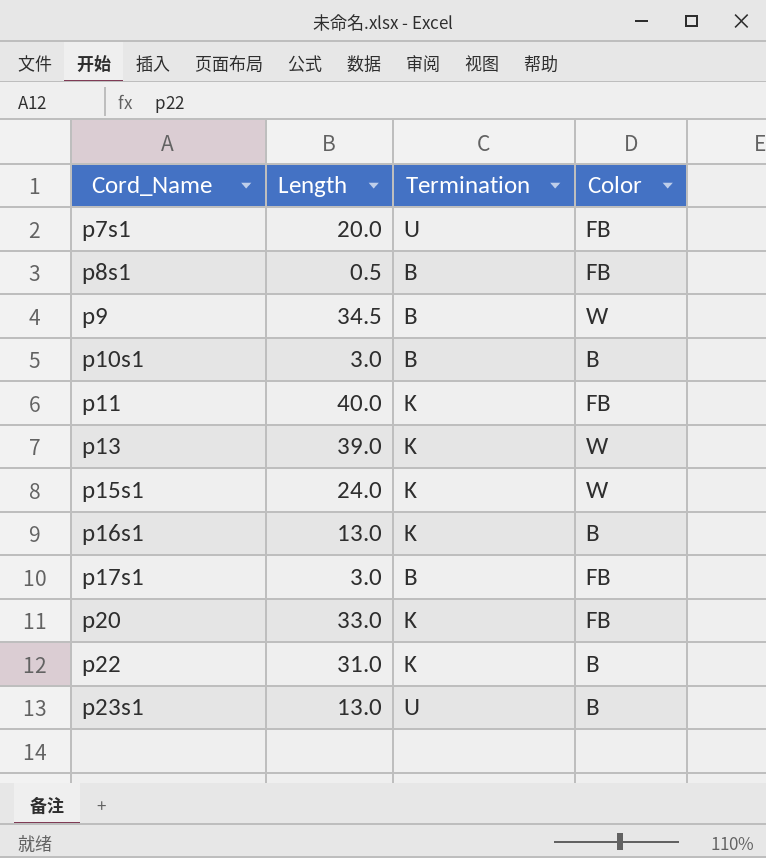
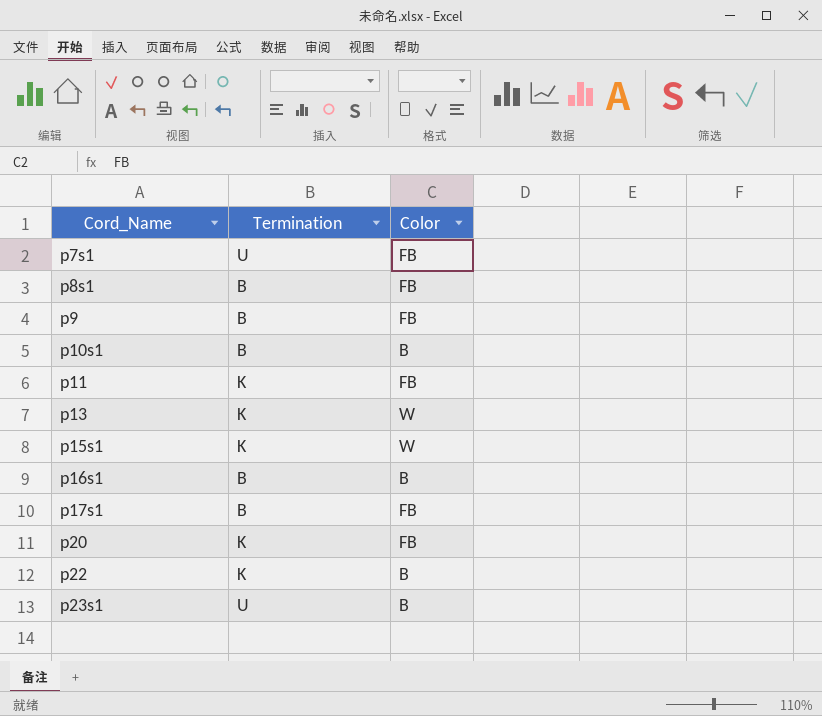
column Length | position: 2 -> none
p9 | Color: W -> FB
p16s1 | Termination: K -> B

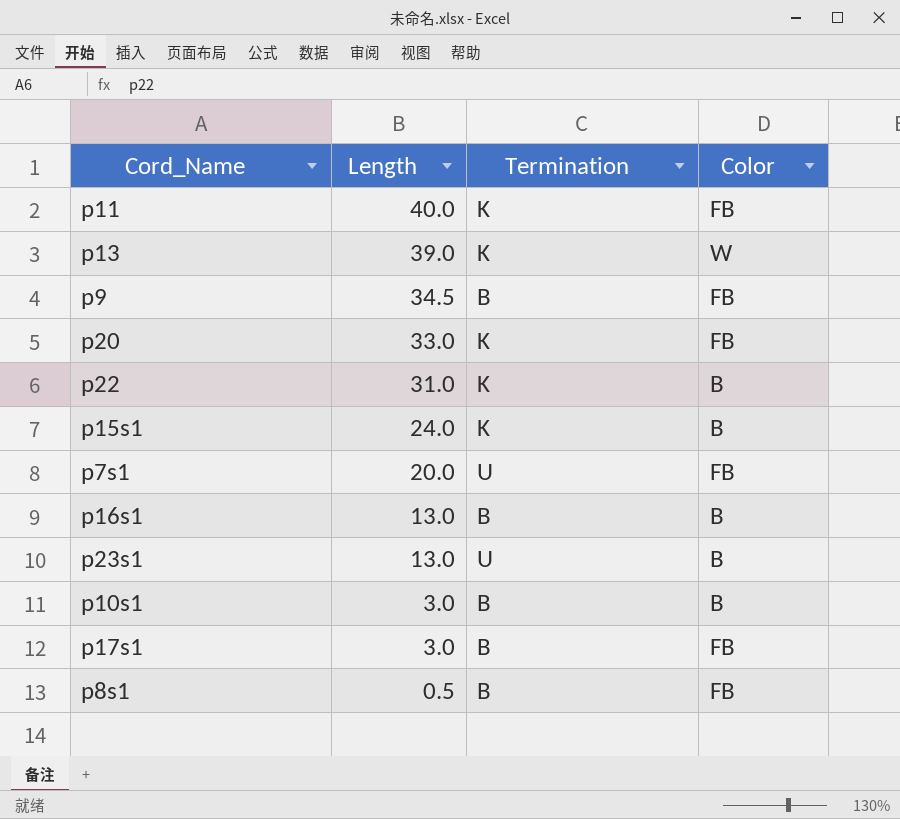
row order: Cord_Name ascending -> Length descending
column Length | position: none -> 2
p15s1 | Color: W -> B

